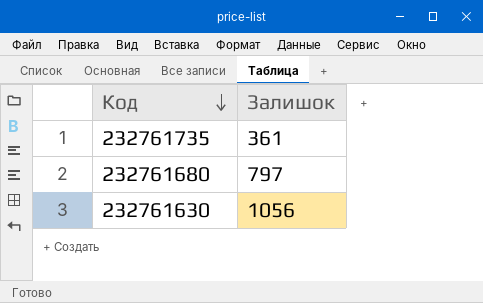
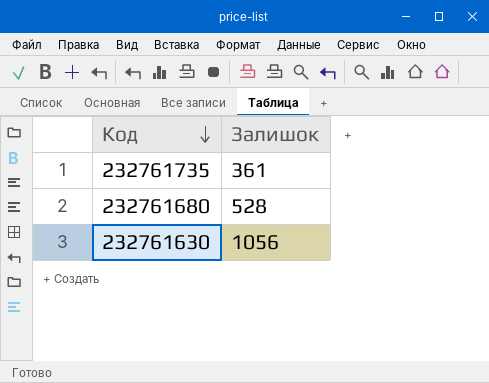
232761680 | Залишок: 797 -> 528

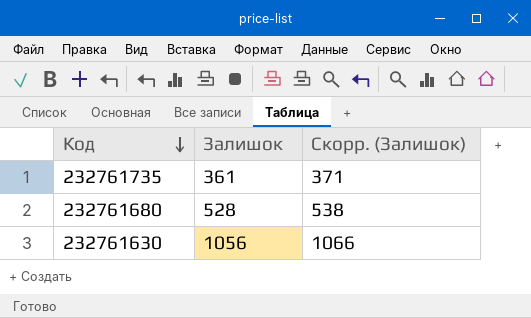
column Скорр. (Залишок) | formula: none -> [Залишок] + 10

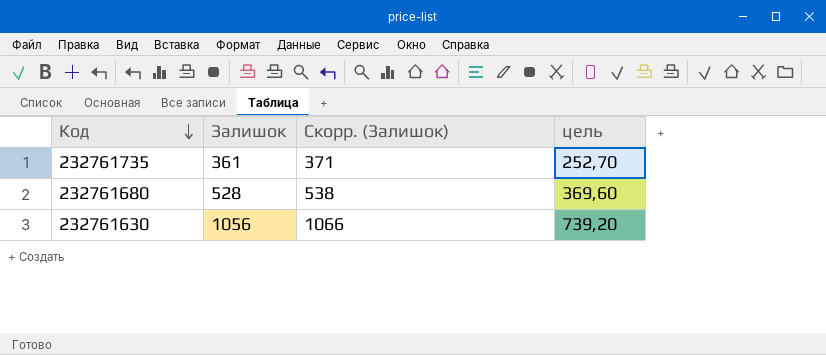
column цель | formula: none -> [Залишок] * 0,7

